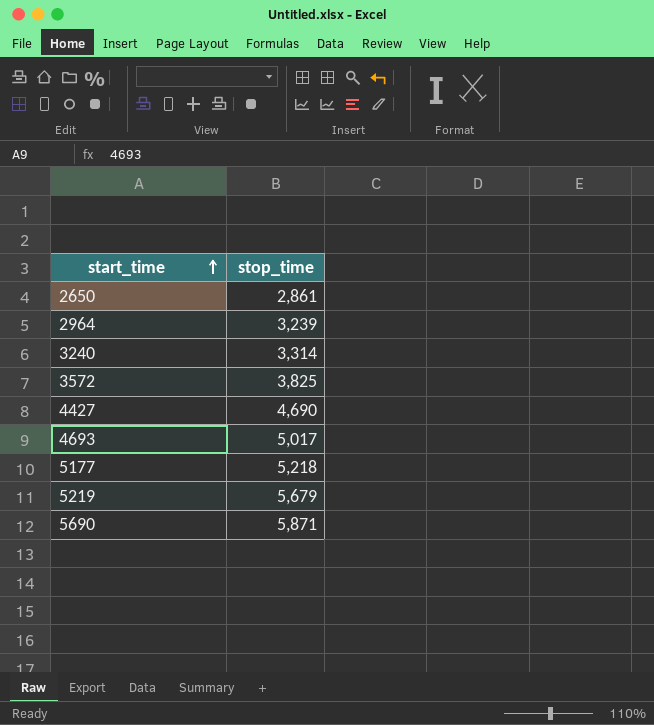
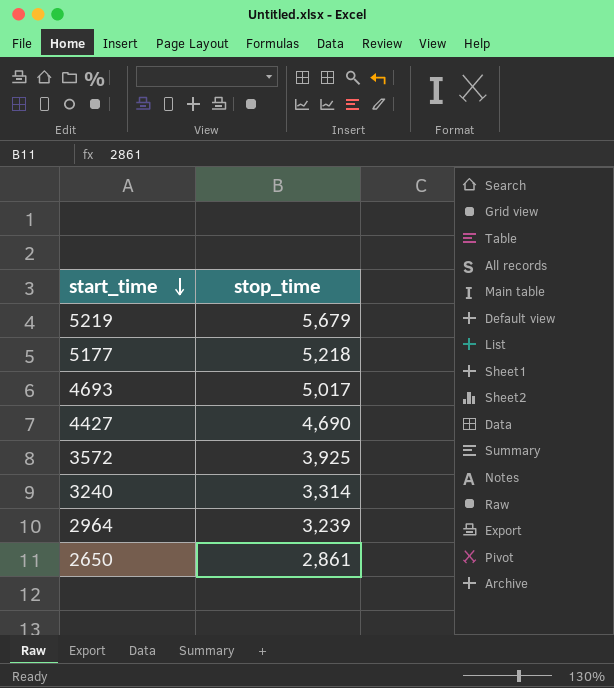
row order: start_time ascending -> start_time descending
row 5690: 5,871 -> none
3572 | stop_time: 3,825 -> 3,925

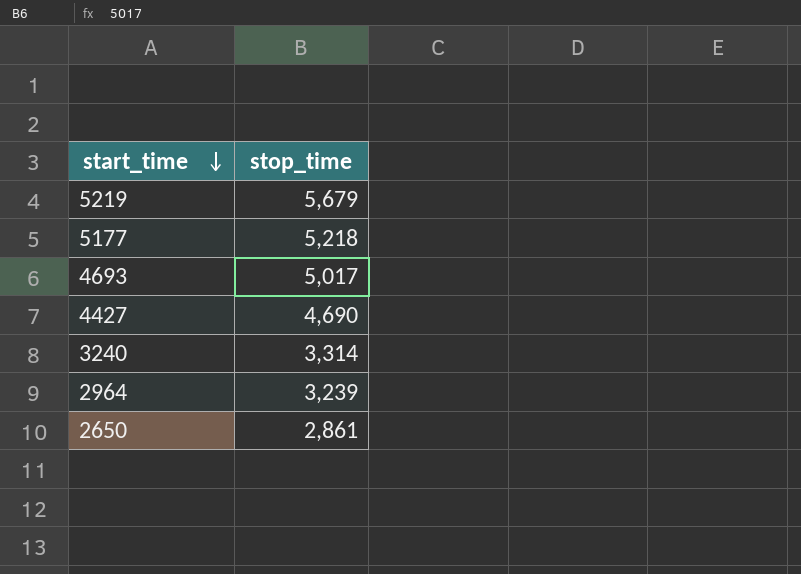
row 3572: 3,925 -> none

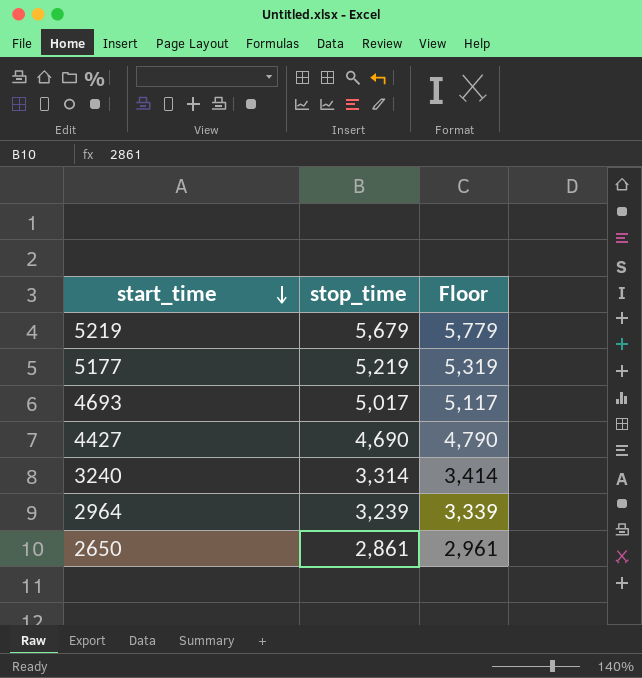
column Floor | formula: none -> [stop_time] + 100
5177 | stop_time: 5,218 -> 5,219

